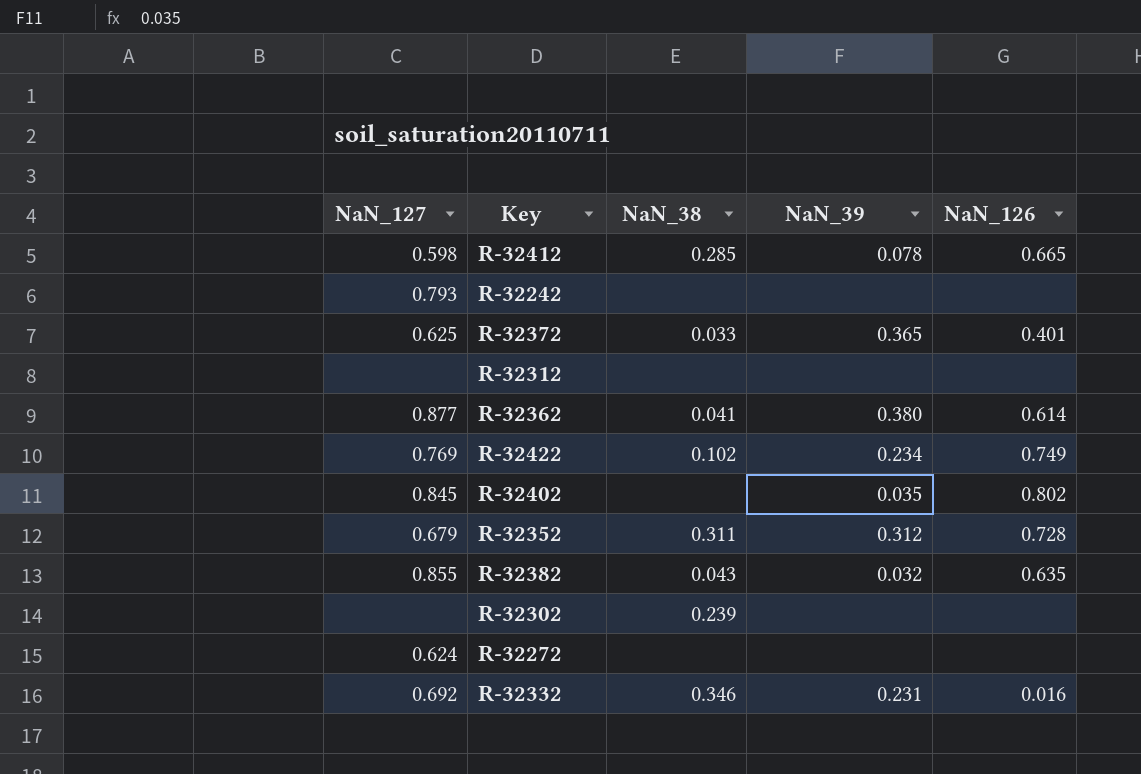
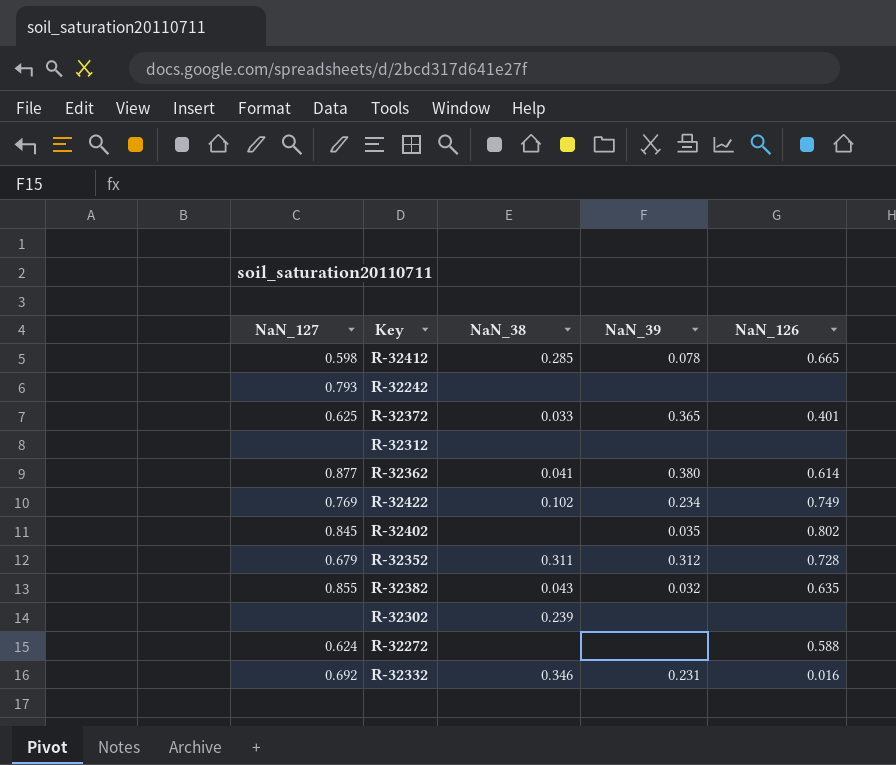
R-32272 | NaN_126: none -> 0.588

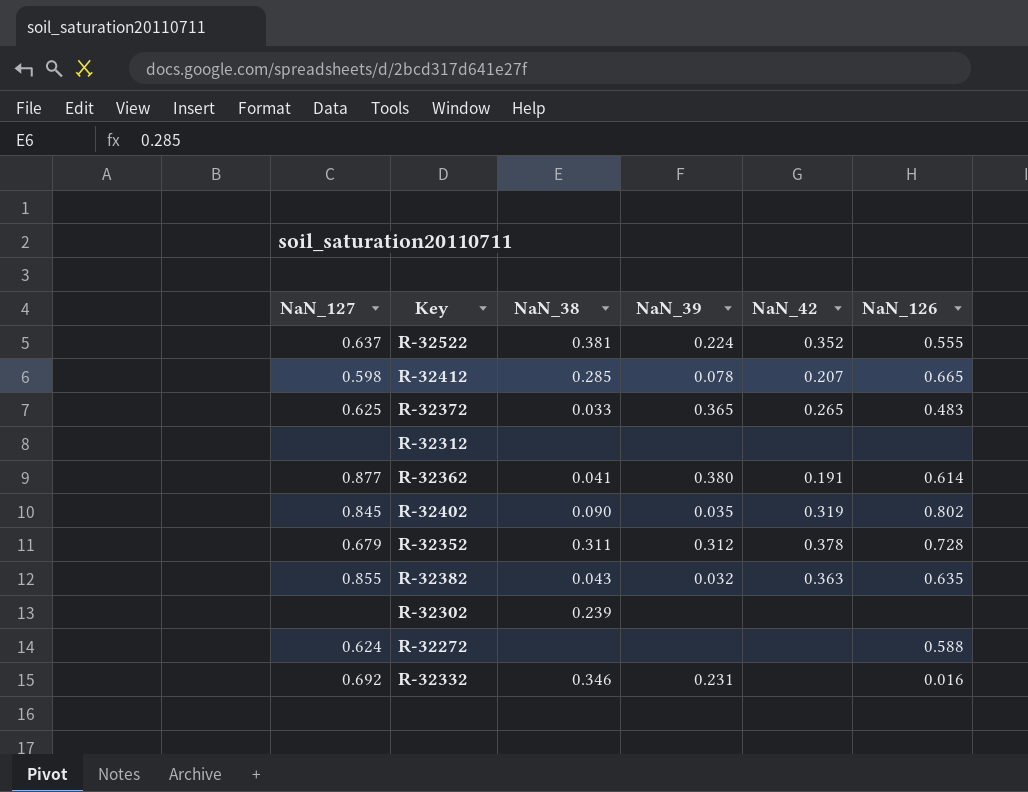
column NaN_42 | position: none -> 5
row R-32242: 0.793 | none | none | none -> none
row R-32422: 0.769 | 0.102 | 0.234 | 0.749 -> none
row R-32522: none -> 0.637 | 0.381 | 0.224 | 0.352 | 0.555
R-32372 | NaN_126: 0.401 -> 0.483
R-32402 | NaN_38: none -> 0.090

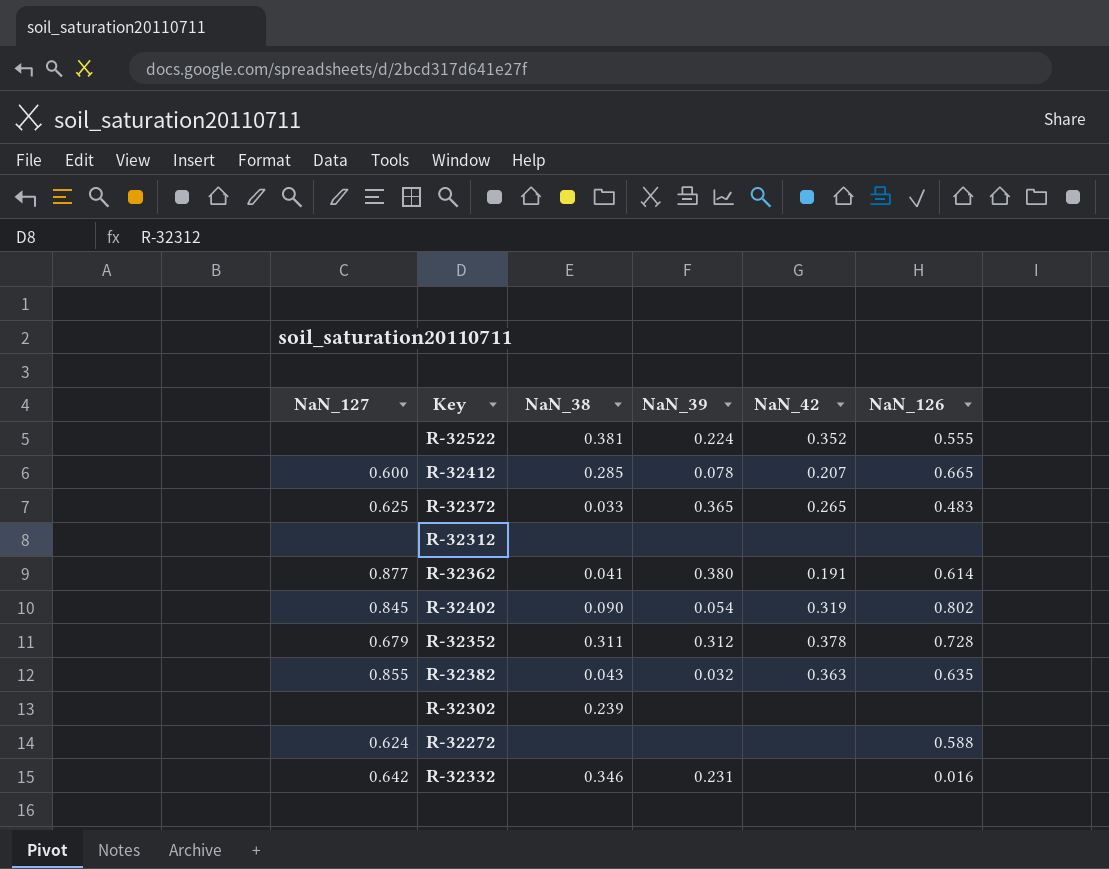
R-32522 | NaN_127: 0.637 -> none
R-32412 | NaN_127: 0.598 -> 0.600
R-32402 | NaN_39: 0.035 -> 0.054
R-32332 | NaN_127: 0.692 -> 0.642

